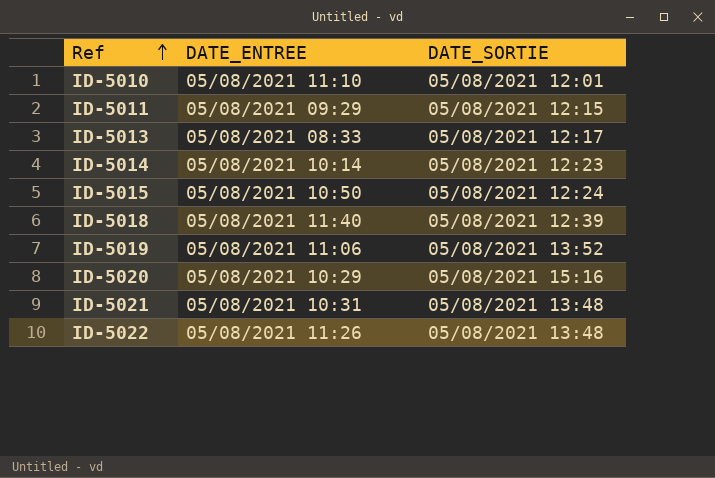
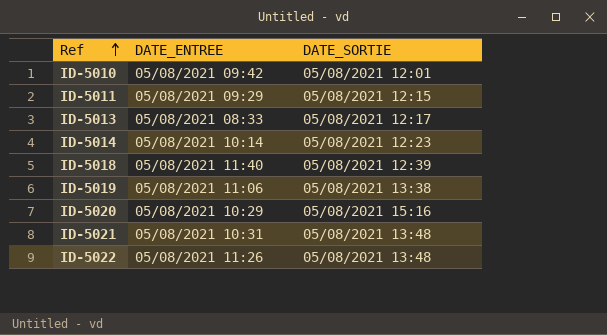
row ID-5015: 05/08/2021 10:50 | 05/08/2021 12:24 -> none
ID-5010 | DATE_ENTREE: 05/08/2021 11:10 -> 05/08/2021 09:42
ID-5019 | DATE_SORTIE: 05/08/2021 13:52 -> 05/08/2021 13:38

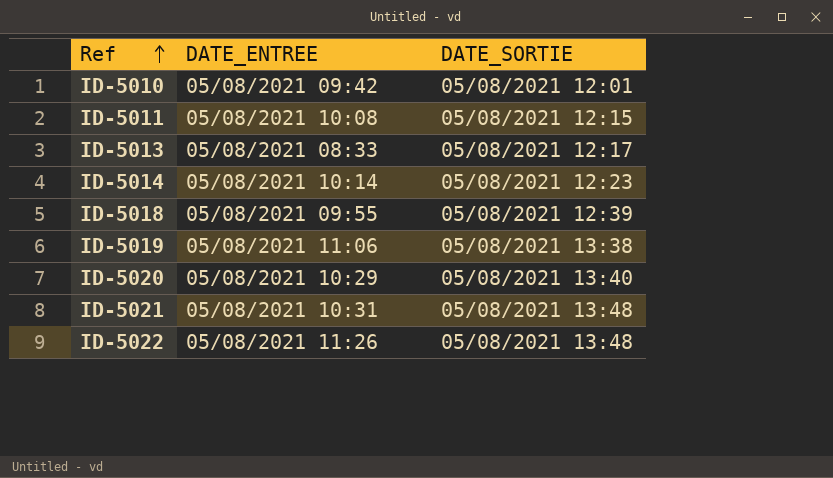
ID-5011 | DATE_ENTREE: 05/08/2021 09:29 -> 05/08/2021 10:08
ID-5018 | DATE_ENTREE: 05/08/2021 11:40 -> 05/08/2021 09:55
ID-5020 | DATE_SORTIE: 05/08/2021 15:16 -> 05/08/2021 13:40

